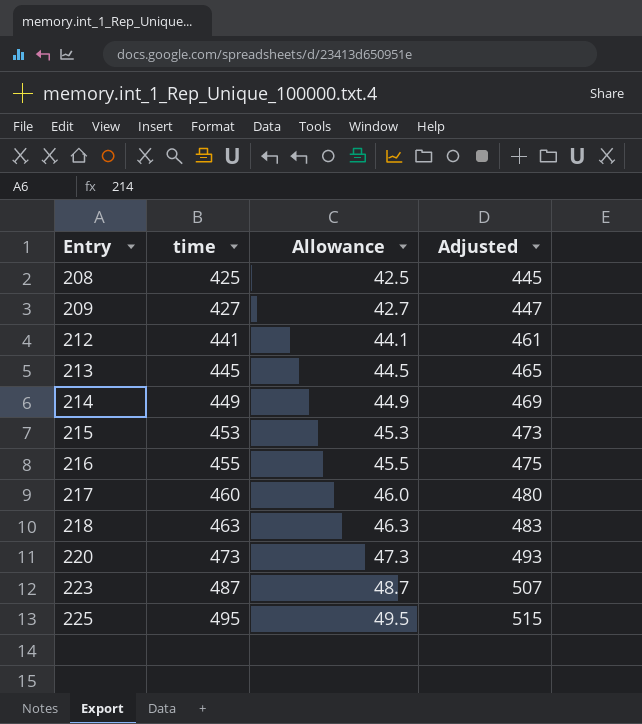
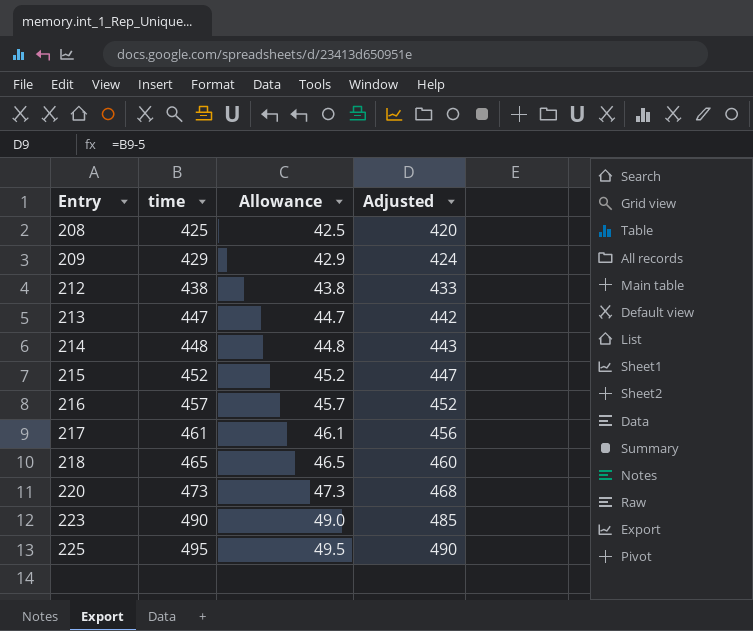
column Adjusted | formula: [time] + 20 -> [time] - 5
209 | time: 427 -> 429
209 | Allowance: 42.7 -> 42.9
212 | time: 441 -> 438
212 | Allowance: 44.1 -> 43.8
213 | time: 445 -> 447
213 | Allowance: 44.5 -> 44.7
214 | time: 449 -> 448
214 | Allowance: 44.9 -> 44.8
215 | time: 453 -> 452
215 | Allowance: 45.3 -> 45.2
216 | time: 455 -> 457
216 | Allowance: 45.5 -> 45.7
217 | time: 460 -> 461
217 | Allowance: 46.0 -> 46.1
218 | time: 463 -> 465
218 | Allowance: 46.3 -> 46.5
223 | time: 487 -> 490
223 | Allowance: 48.7 -> 49.0

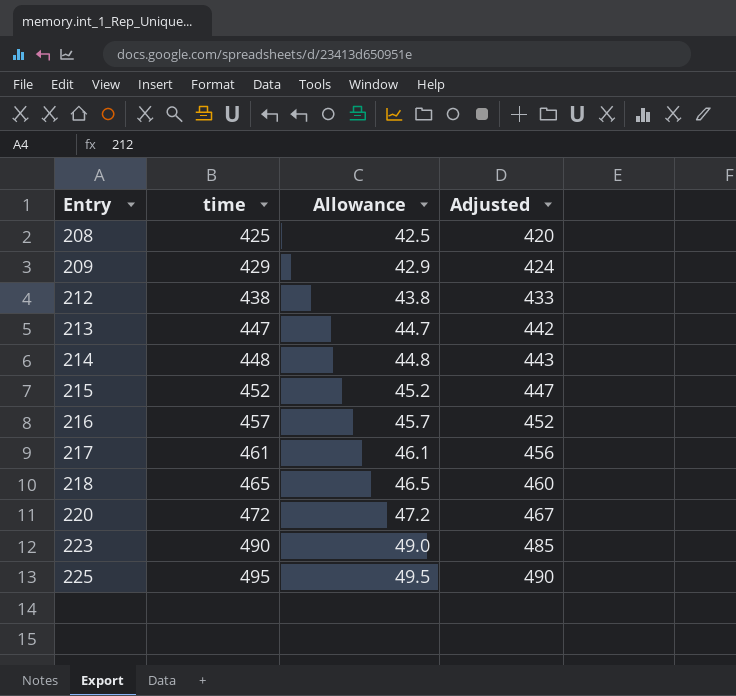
220 | time: 473 -> 472
220 | Allowance: 47.3 -> 47.2
220 | Adjusted: 468 -> 467

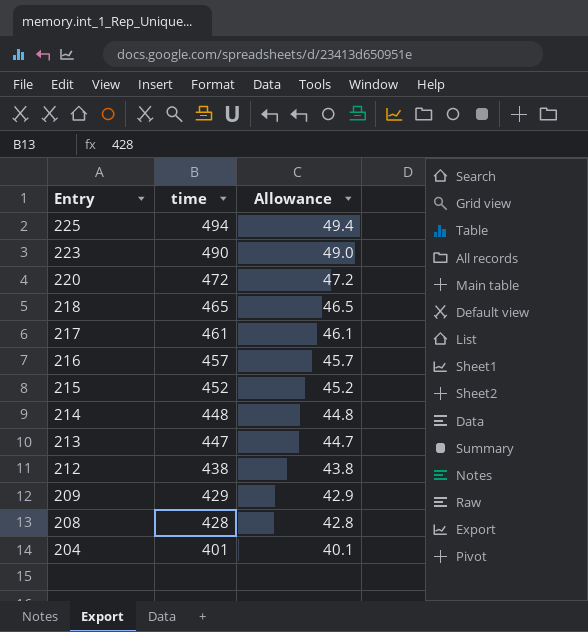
row order: Entry ascending -> Entry descending
column Adjusted | formula: [time] - 5 -> none
225 | time: 495 -> 494
225 | Allowance: 49.5 -> 49.4
208 | time: 425 -> 428
208 | Allowance: 42.5 -> 42.8
row 204: none -> 401 | 40.1

